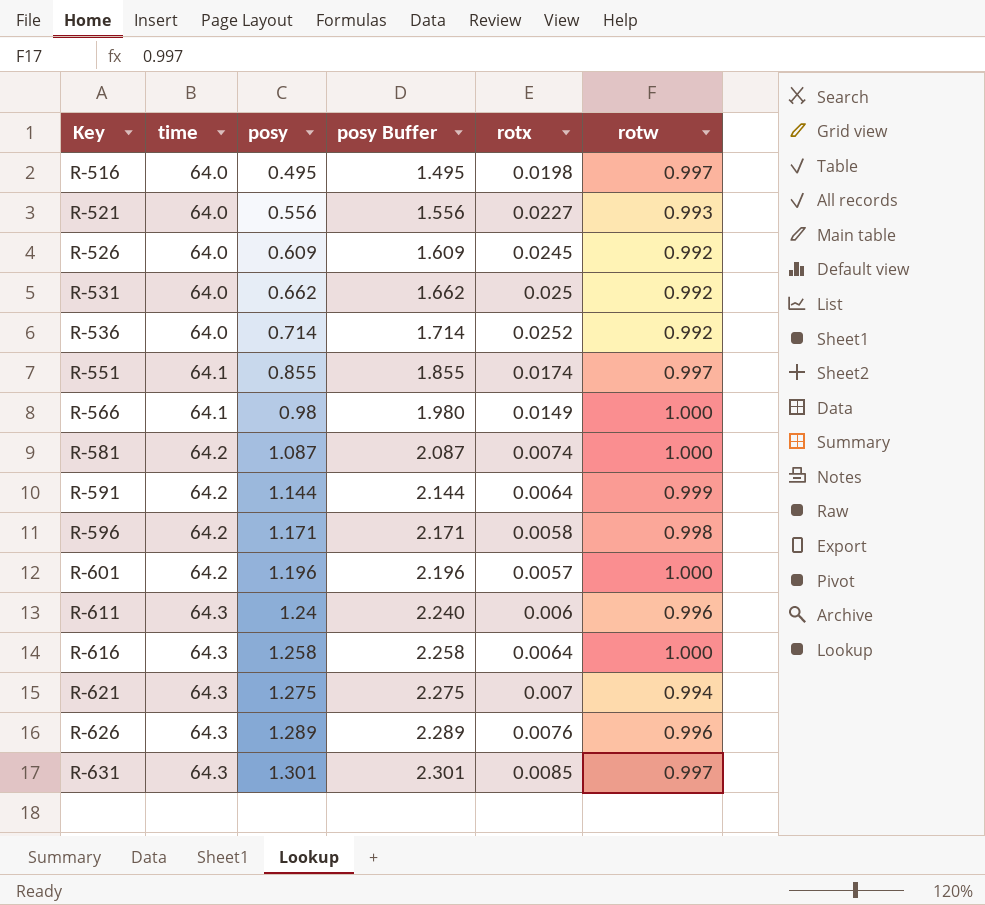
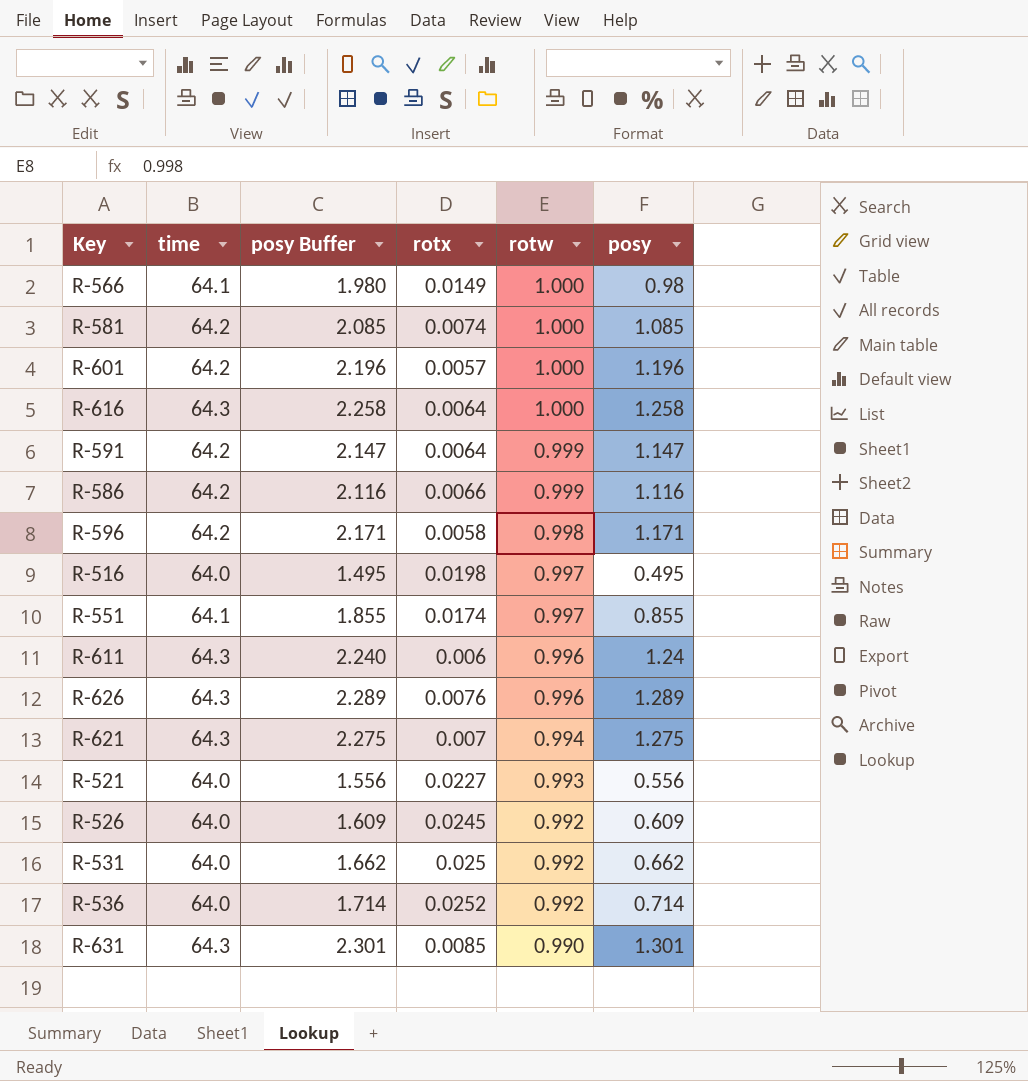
row order: Key ascending -> rotw descending
column posy | position: 3 -> 6
R-581 | posy Buffer: 2.087 -> 2.085
R-581 | posy: 1.087 -> 1.085
R-591 | posy Buffer: 2.144 -> 2.147
R-591 | posy: 1.144 -> 1.147
row R-586: none -> 64.2 | 2.116 | 0.0066 | 0.999 | 1.116
R-631 | rotw: 0.997 -> 0.990

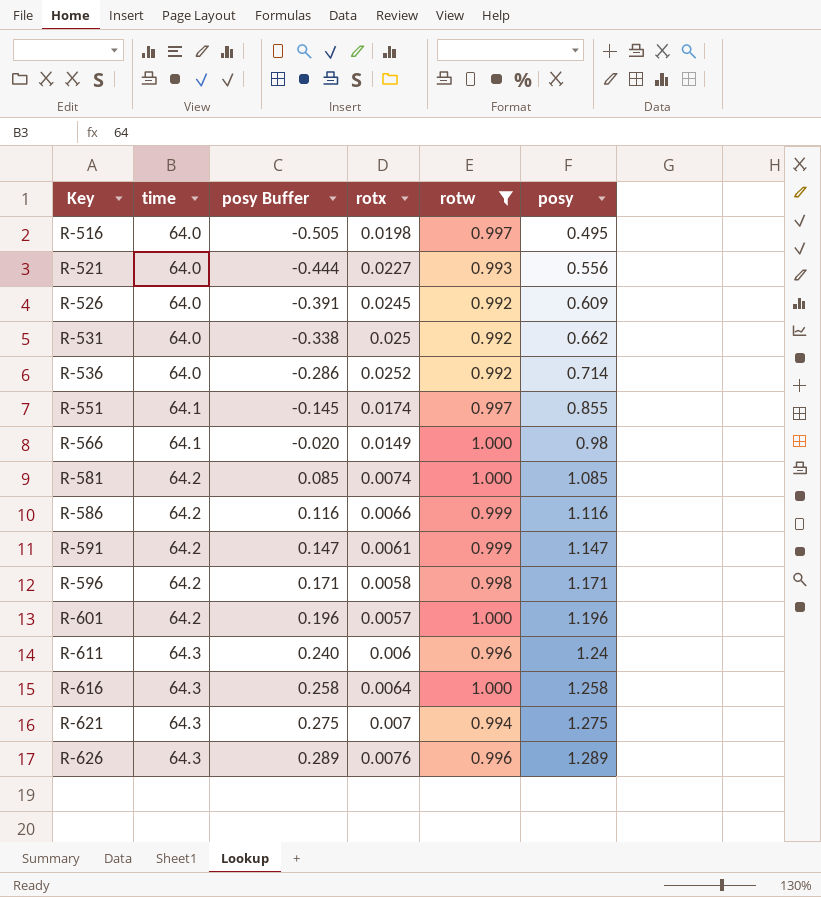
filter: none -> rotw != 0.990
row order: rotw descending -> Key ascending
column posy Buffer | formula: [posy] + 1 -> [posy] - 1
R-591 | rotx: 0.0064 -> 0.0061

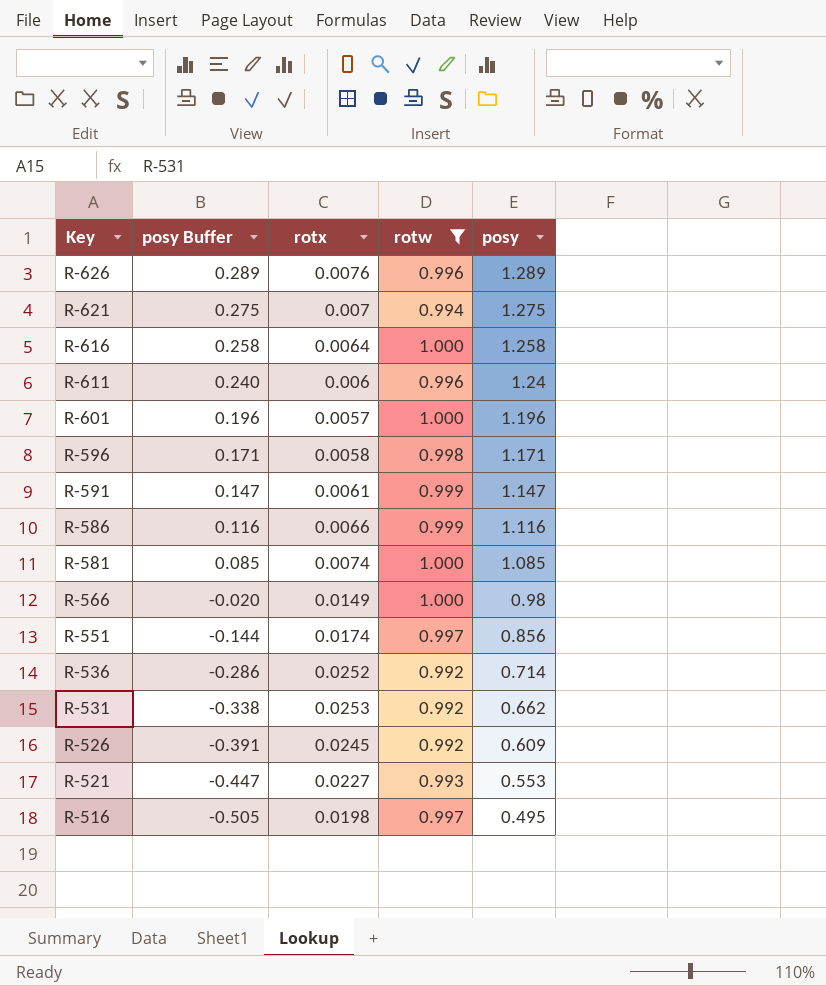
row order: Key ascending -> Key descending
column time | position: 2 -> none
R-551 | posy Buffer: -0.145 -> -0.144
R-551 | posy: 0.855 -> 0.856
R-531 | rotx: 0.025 -> 0.0253
R-521 | posy Buffer: -0.444 -> -0.447
R-521 | posy: 0.556 -> 0.553

